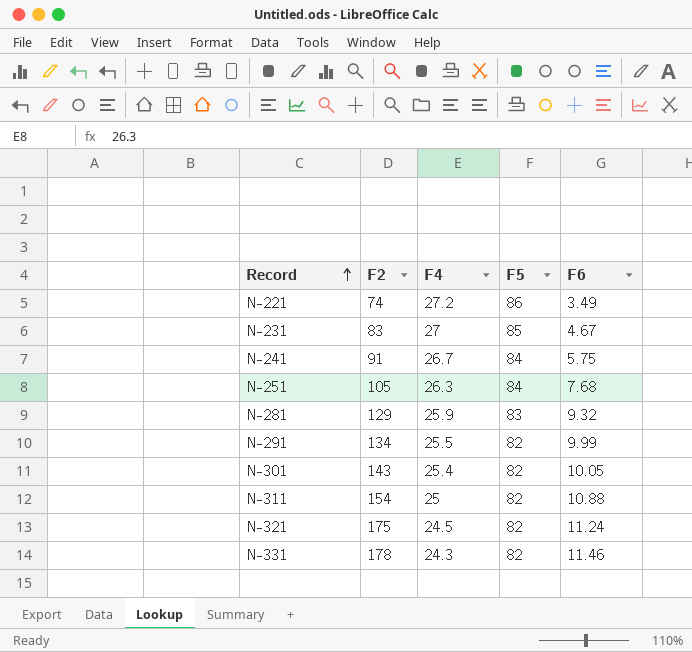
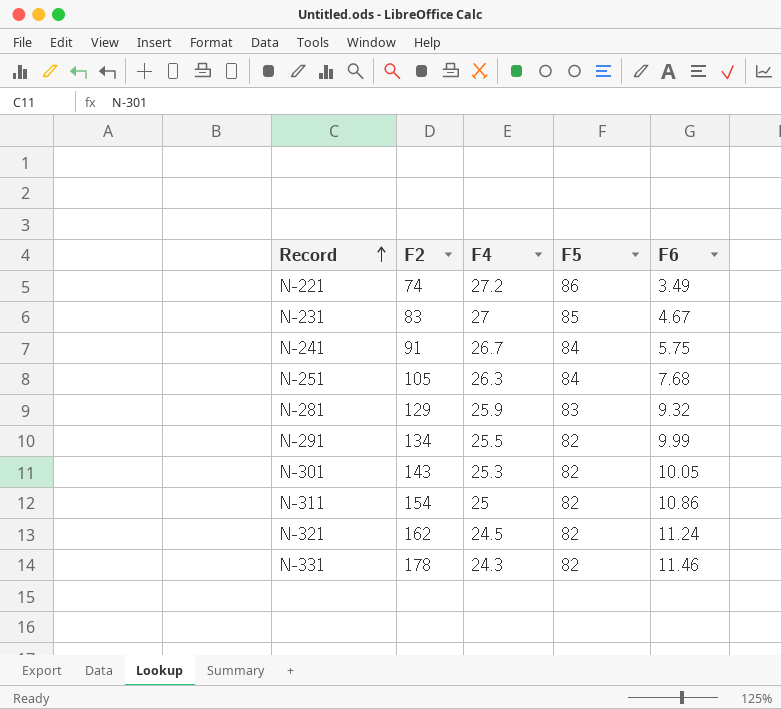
N-301 | F4: 25.4 -> 25.3
N-311 | F6: 10.88 -> 10.86
N-321 | F2: 175 -> 162

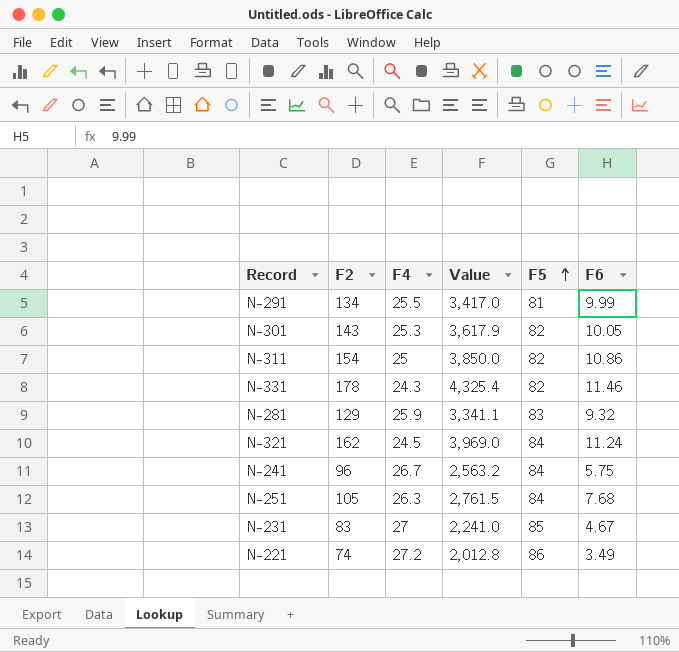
row order: Record ascending -> F5 ascending
column Value | formula: none -> [F2] * [F4]
N-291 | F5: 82 -> 81
N-321 | F5: 82 -> 84
N-241 | F2: 91 -> 96

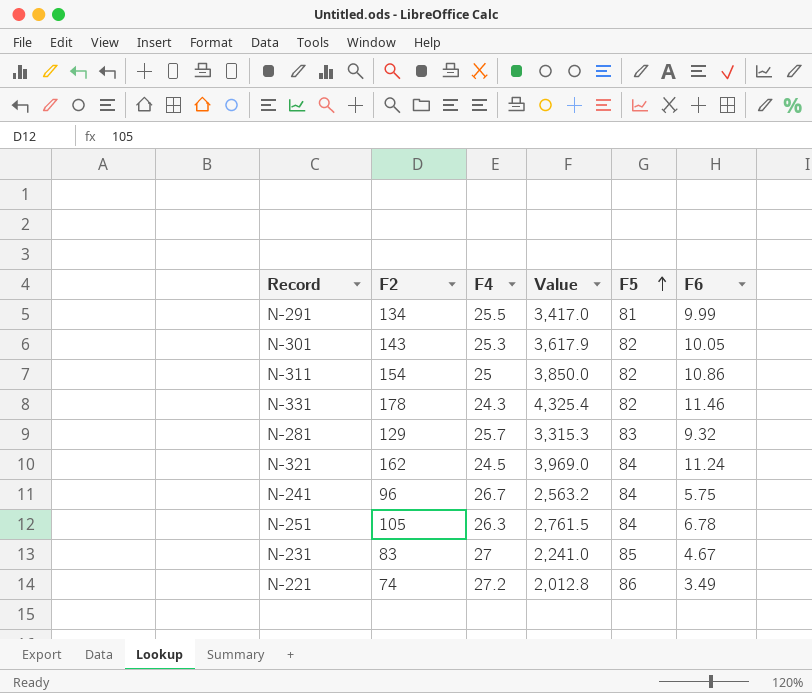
N-281 | F4: 25.9 -> 25.7
N-281 | Value: 3,341.1 -> 3,315.3
N-251 | F6: 7.68 -> 6.78

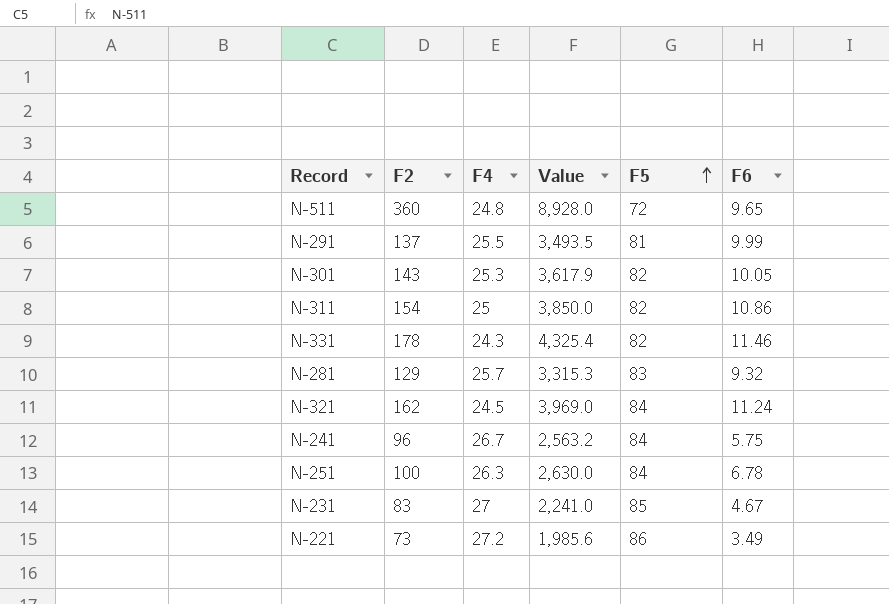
row N-511: none -> 360 | 24.8 | 8,928.0 | 72 | 9.65
N-291 | F2: 134 -> 137
N-291 | Value: 3,417.0 -> 3,493.5
N-251 | F2: 105 -> 100
N-251 | Value: 2,761.5 -> 2,630.0
N-221 | F2: 74 -> 73
N-221 | Value: 2,012.8 -> 1,985.6

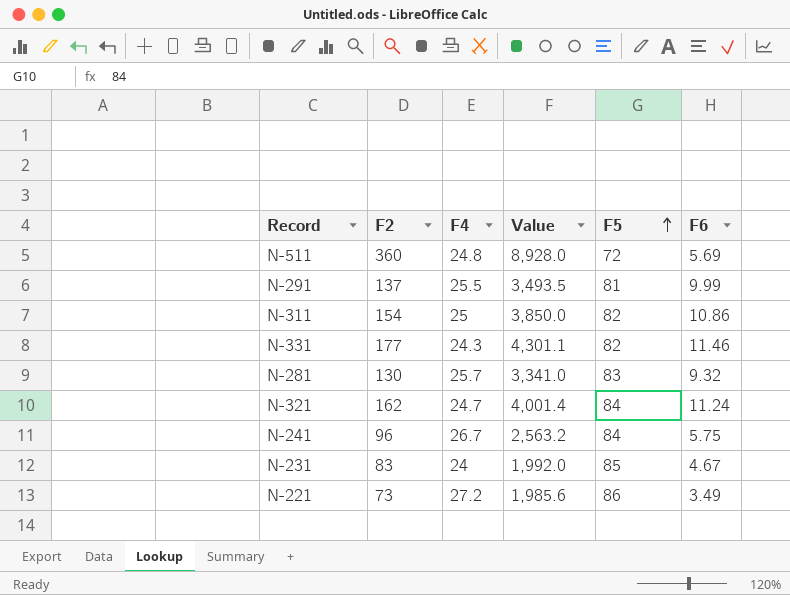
row N-301: 143 | 25.3 | 3,617.9 | 82 | 10.05 -> none
row N-251: 100 | 26.3 | 2,630.0 | 84 | 6.78 -> none
N-511 | F6: 9.65 -> 5.69
N-331 | F2: 178 -> 177
N-331 | Value: 4,325.4 -> 4,301.1
N-281 | F2: 129 -> 130
N-281 | Value: 3,315.3 -> 3,341.0
N-321 | F4: 24.5 -> 24.7
N-321 | Value: 3,969.0 -> 4,001.4
N-231 | F4: 27 -> 24
N-231 | Value: 2,241.0 -> 1,992.0

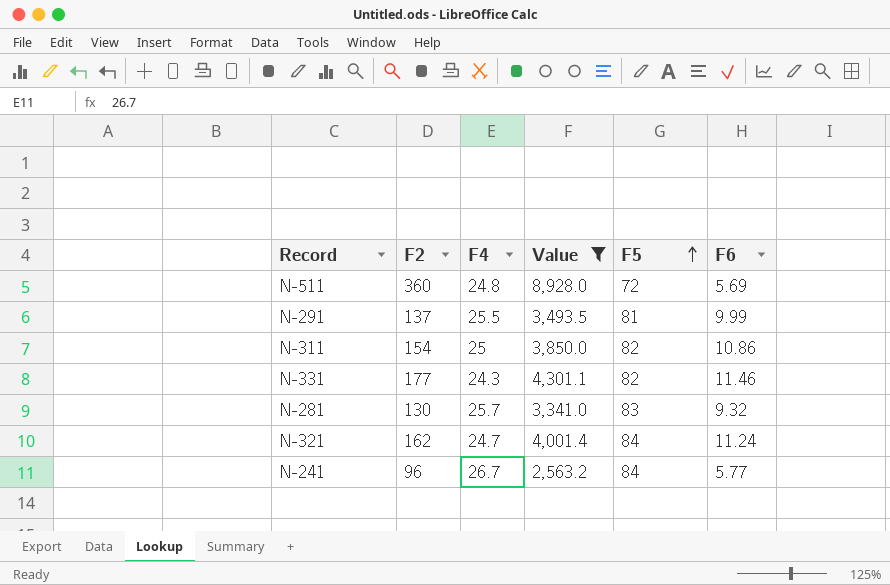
filter: none -> Value >= 2,563.2
N-241 | F6: 5.75 -> 5.77

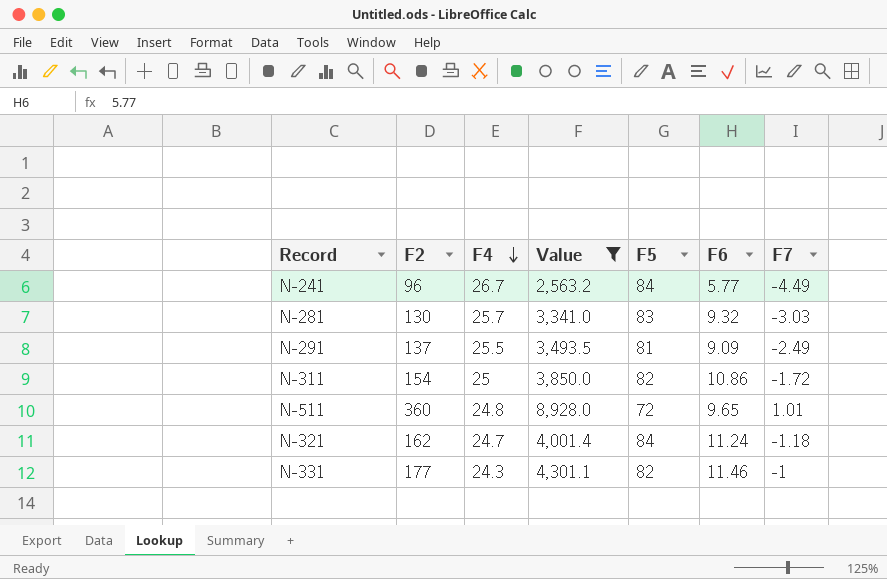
row order: F5 ascending -> F4 descending
column F7 | position: none -> 7
N-291 | F6: 9.99 -> 9.09
N-511 | F6: 5.69 -> 9.65

